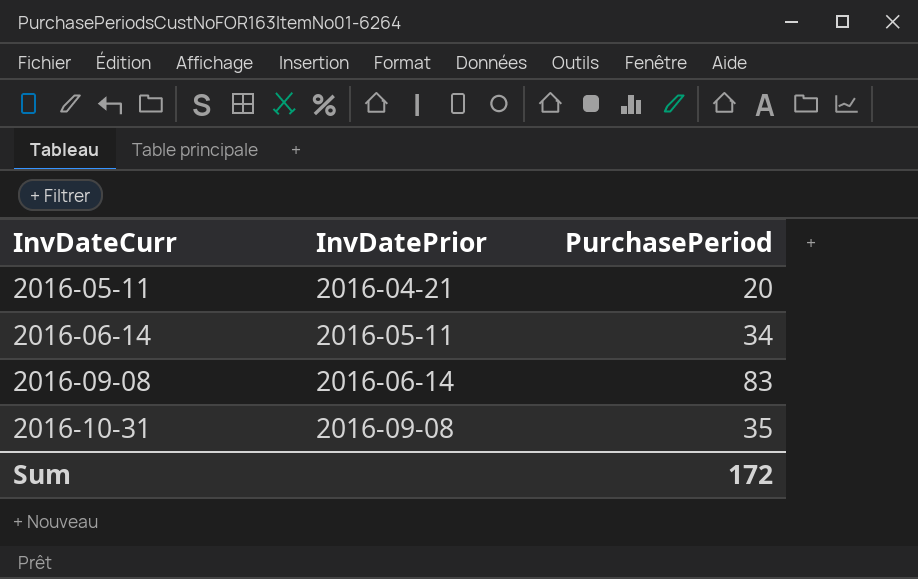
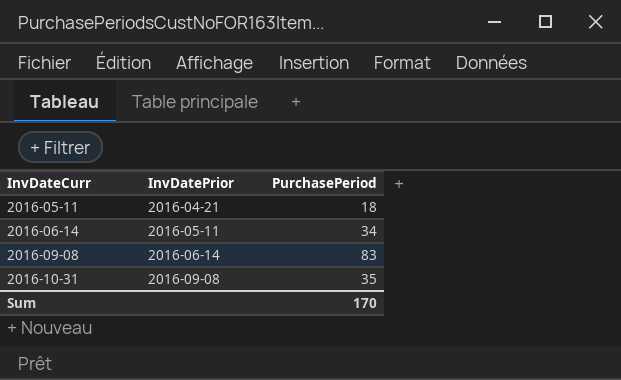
2016-05-11 | PurchasePeriod: 20 -> 18
Sum | PurchasePeriod: 172 -> 170

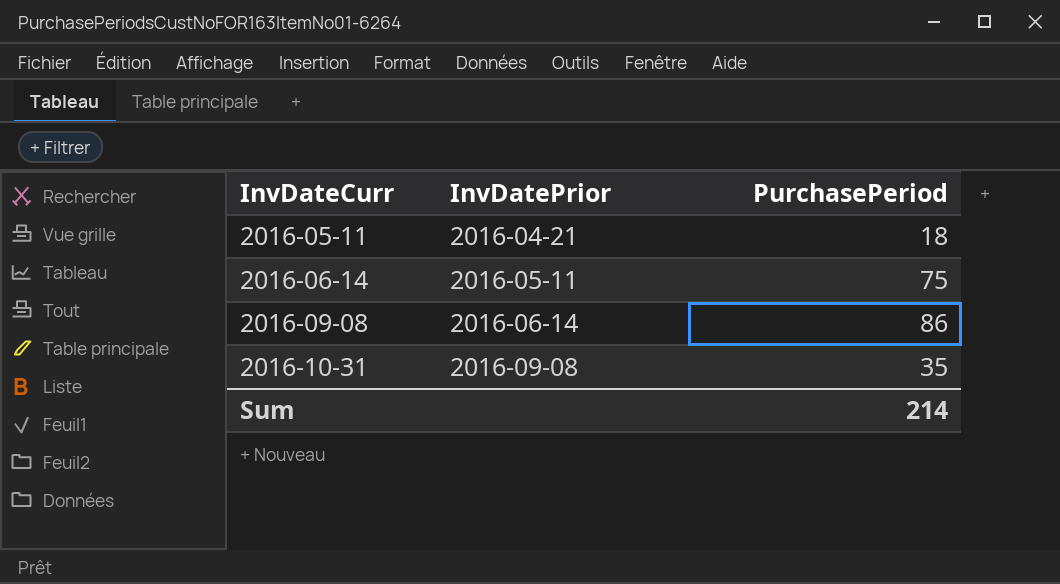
2016-06-14 | PurchasePeriod: 34 -> 75
2016-09-08 | PurchasePeriod: 83 -> 86
Sum | PurchasePeriod: 170 -> 214

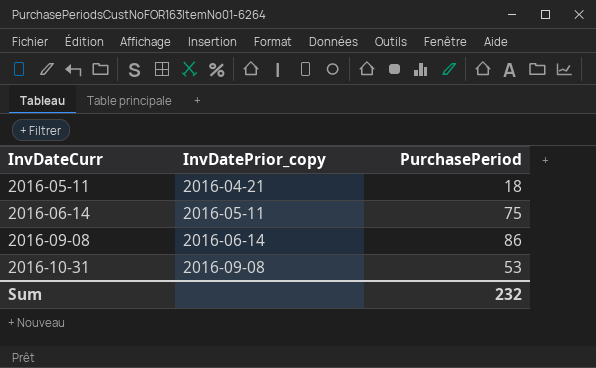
column name: InvDatePrior -> InvDatePrior_copy
2016-10-31 | PurchasePeriod: 35 -> 53
Sum | PurchasePeriod: 214 -> 232

